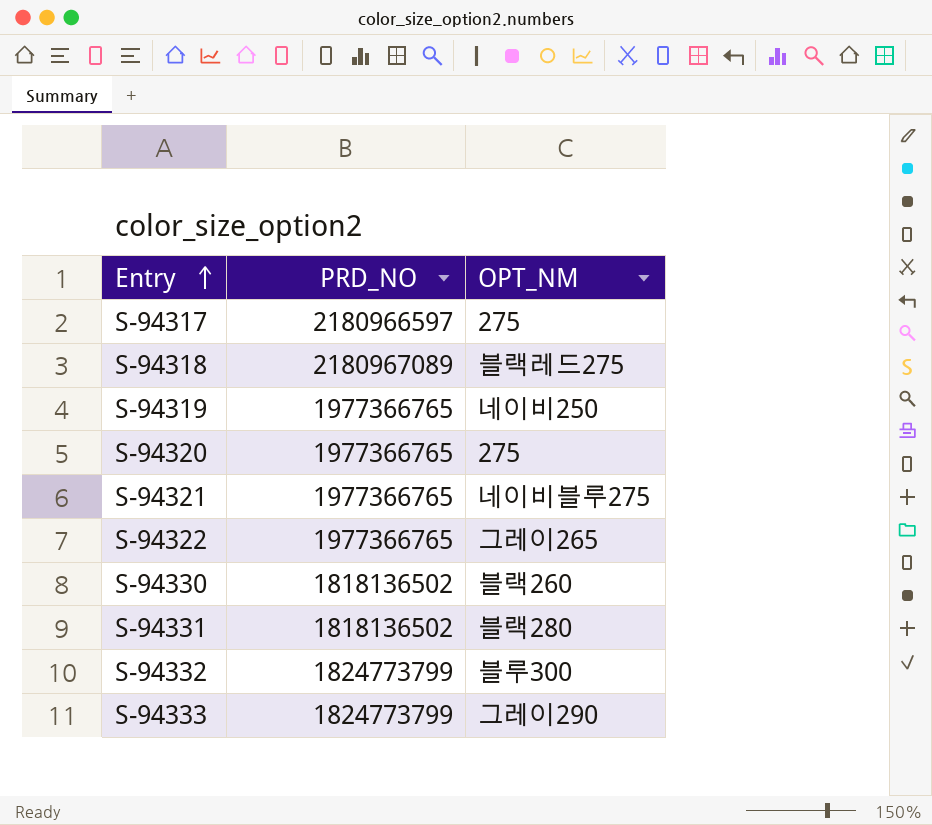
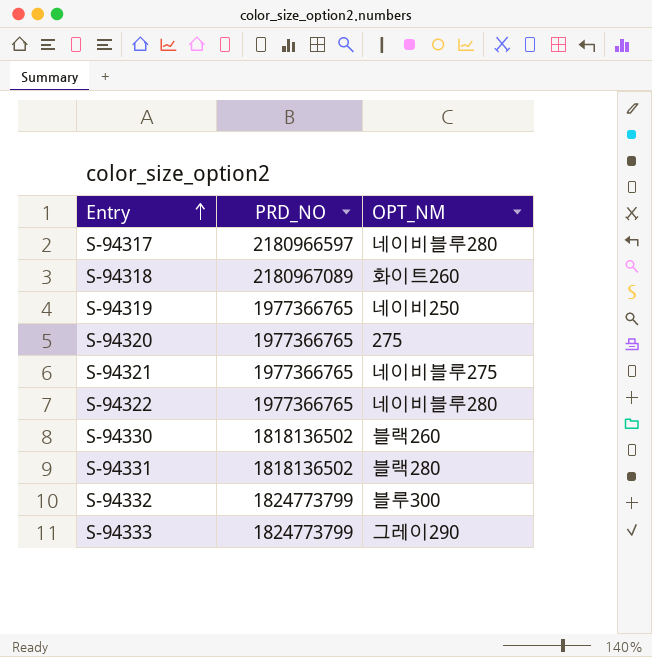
S-94317 | OPT_NM: 275 -> 네이비블루280
S-94318 | OPT_NM: 블랙레드275 -> 화이트260
S-94322 | OPT_NM: 그레이265 -> 네이비블루280

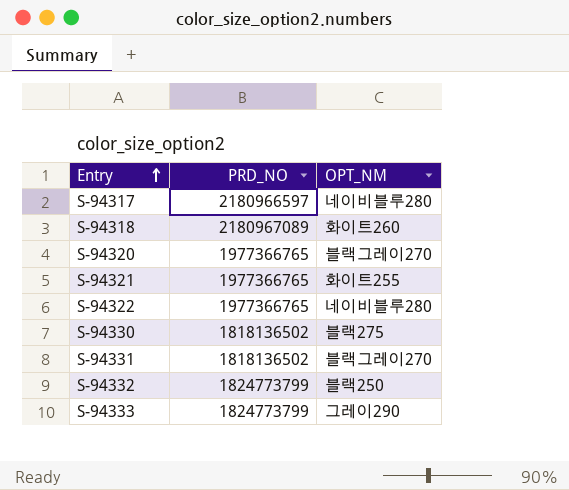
row S-94319: 1977366765 | 네이비250 -> none
S-94320 | OPT_NM: 275 -> 블랙그레이270
S-94321 | OPT_NM: 네이비블루275 -> 화이트255
S-94330 | OPT_NM: 블랙260 -> 블랙275
S-94331 | OPT_NM: 블랙280 -> 블랙그레이270
S-94332 | OPT_NM: 블루300 -> 블랙250

